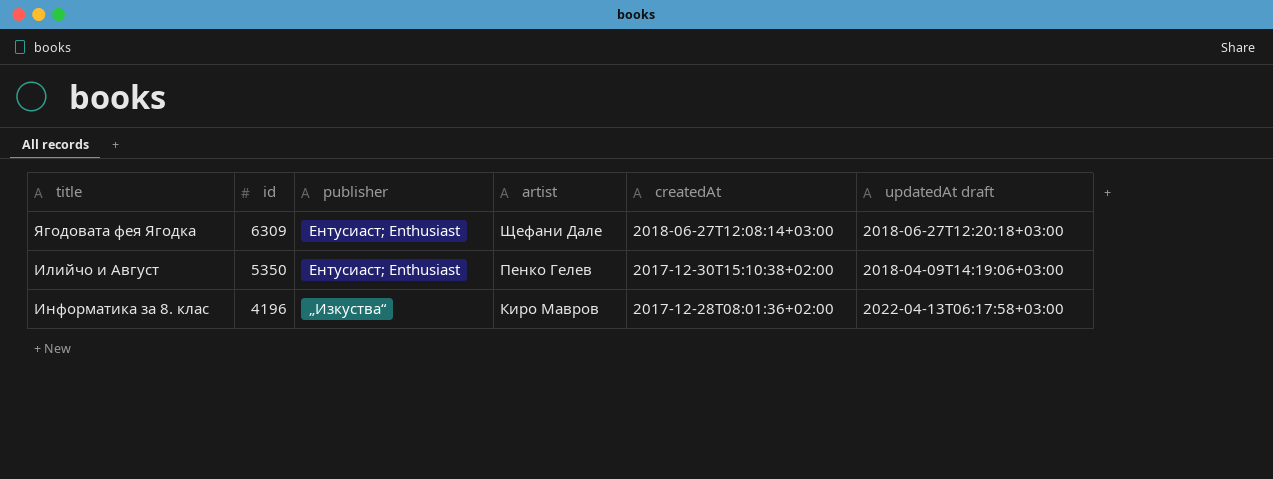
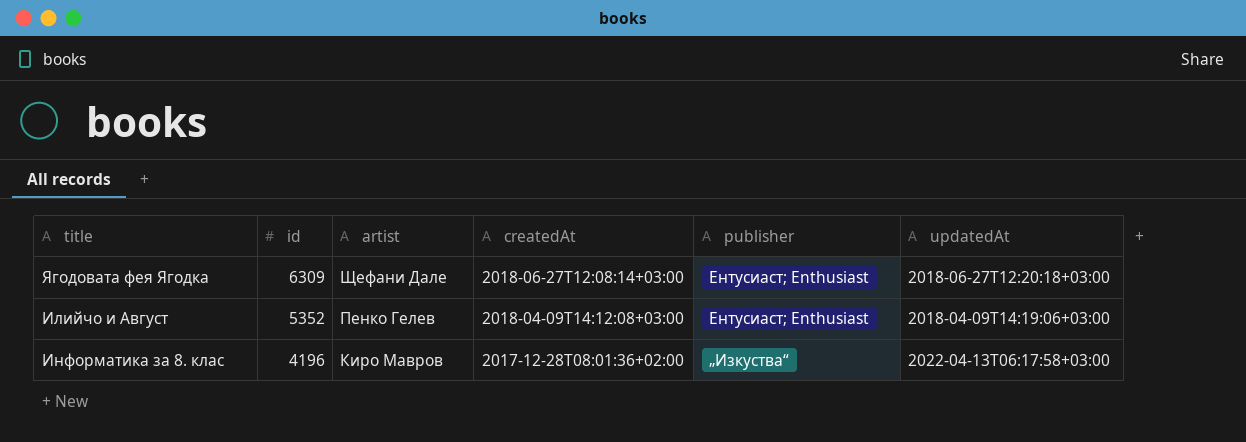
column publisher | position: 3 -> 5
column name: updatedAt draft -> updatedAt
Илийчо и Август | id: 5350 -> 5352
Илийчо и Август | createdAt: 2017-12-30T15:10:38+02:00 -> 2018-04-09T14:12:08+03:00

